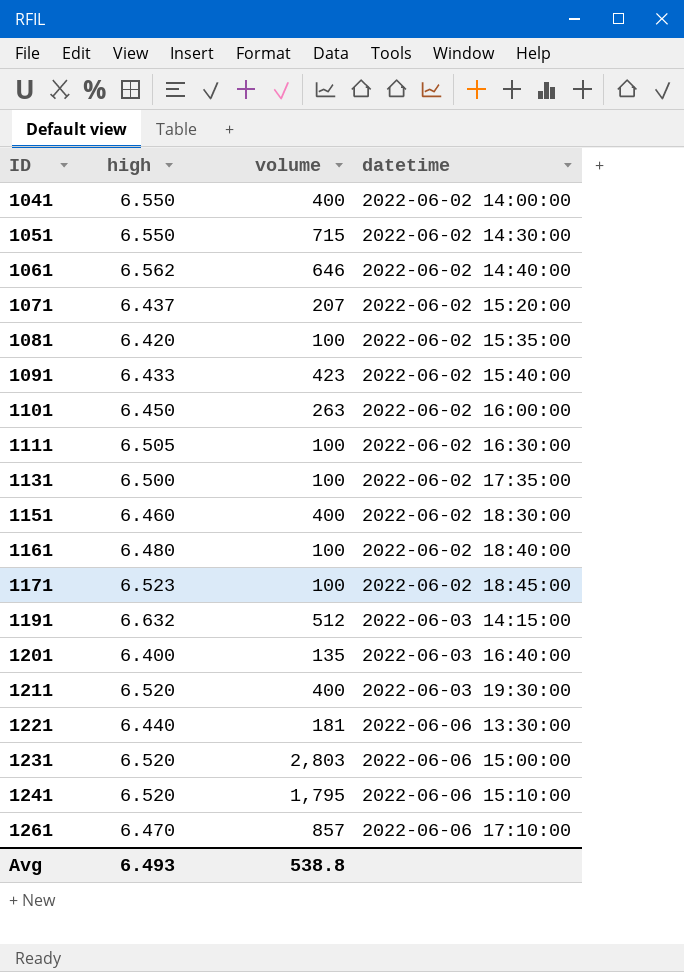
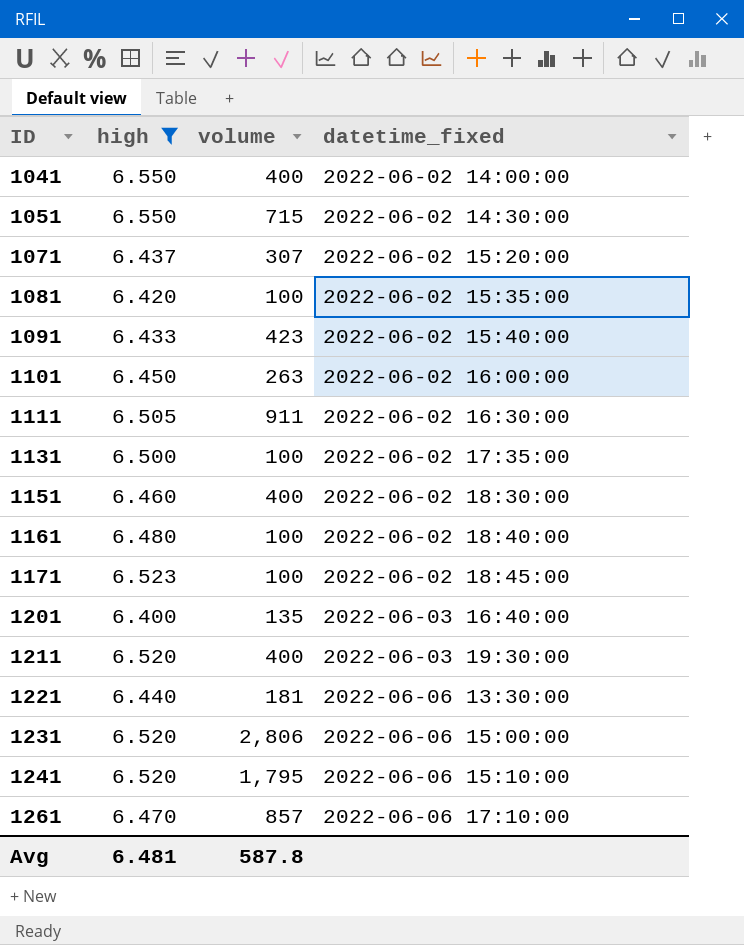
filter: none -> high <= 6.550
column name: datetime -> datetime_fixed
1071 | volume: 207 -> 307
1111 | volume: 100 -> 911
1231 | volume: 2,803 -> 2,806
Avg | high: 6.493 -> 6.481
Avg | volume: 538.8 -> 587.8

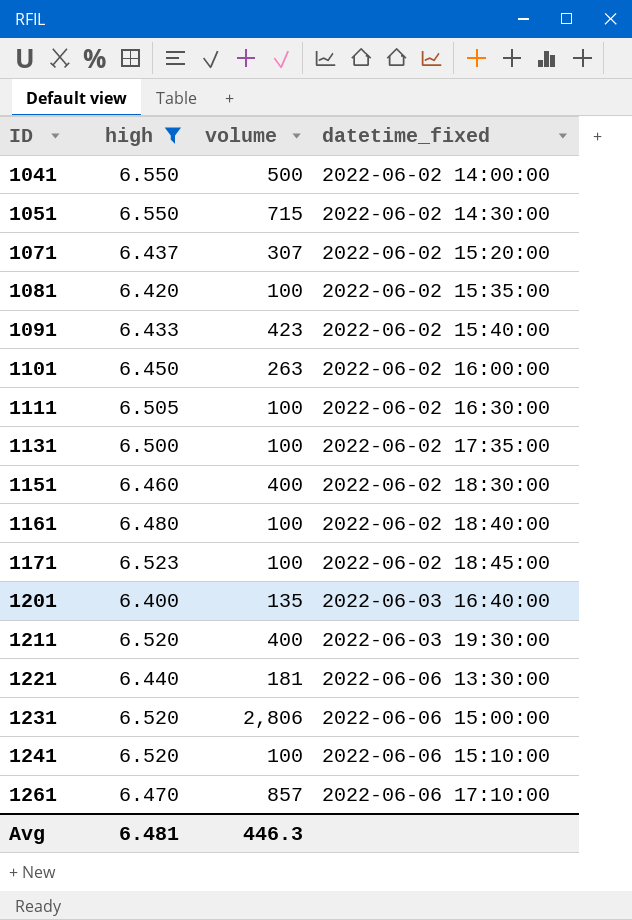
1041 | volume: 400 -> 500
1111 | volume: 911 -> 100
1241 | volume: 1,795 -> 100
Avg | volume: 587.8 -> 446.3

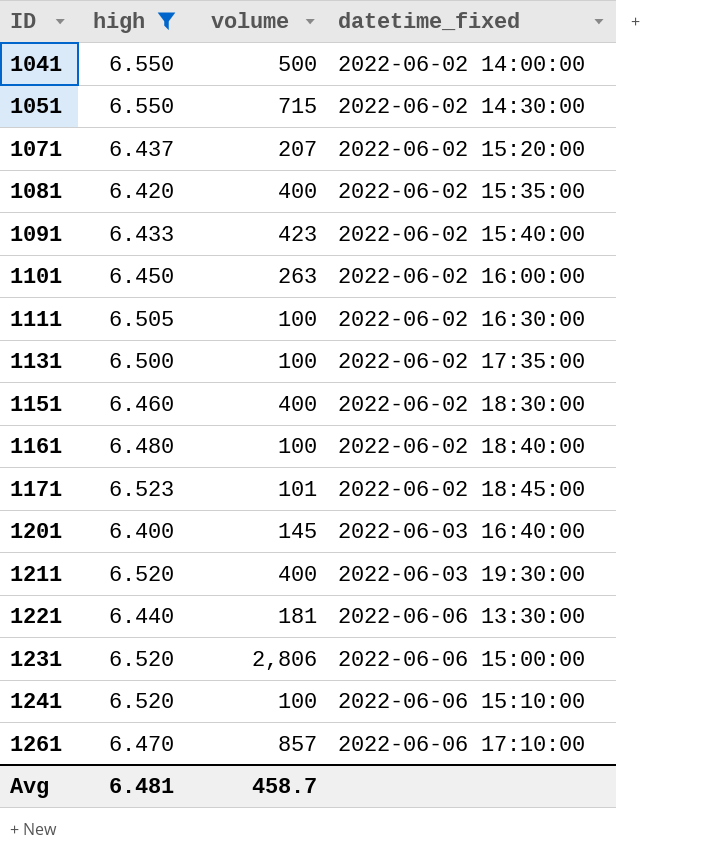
1071 | volume: 307 -> 207
1081 | volume: 100 -> 400
1171 | volume: 100 -> 101
1201 | volume: 135 -> 145
Avg | volume: 446.3 -> 458.7

